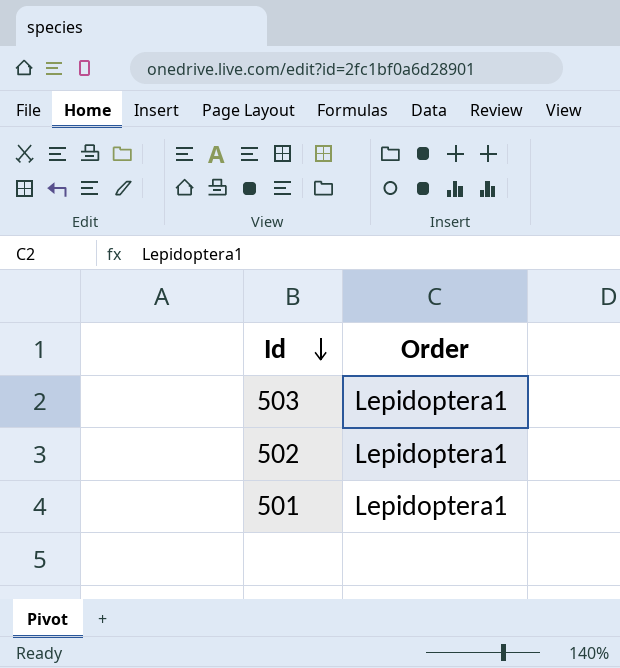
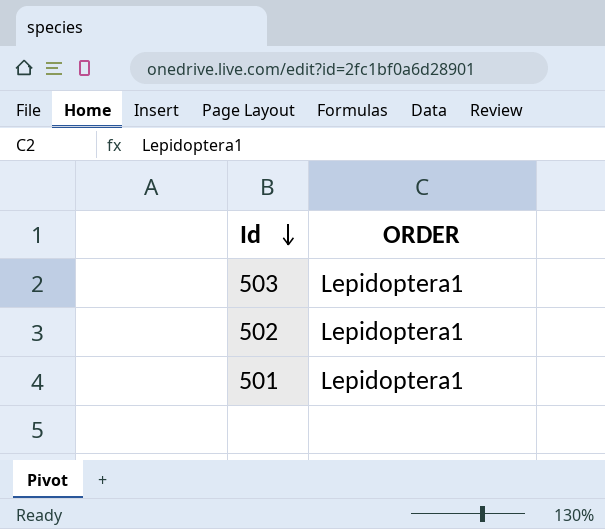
column name: Order -> ORDER

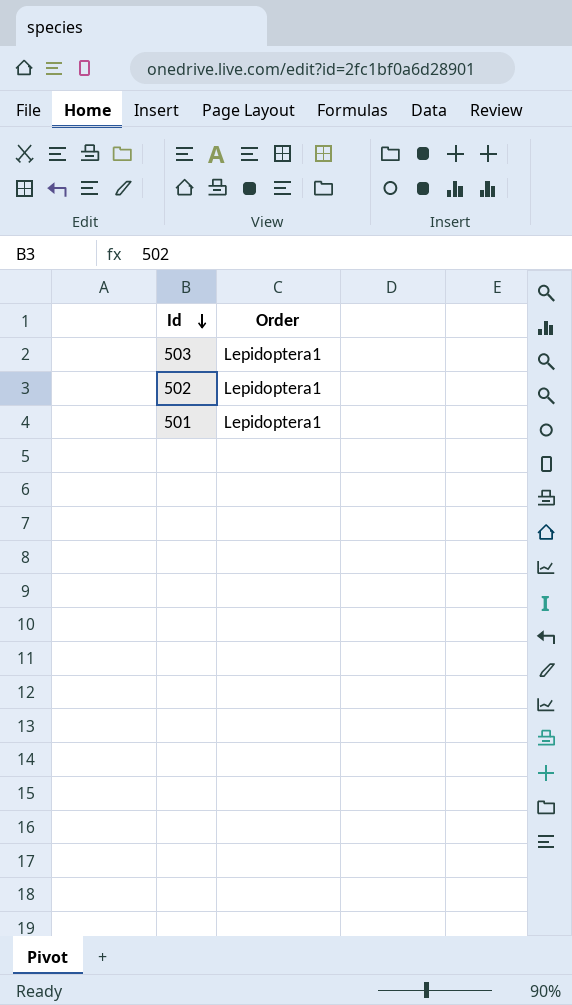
column name: ORDER -> Order

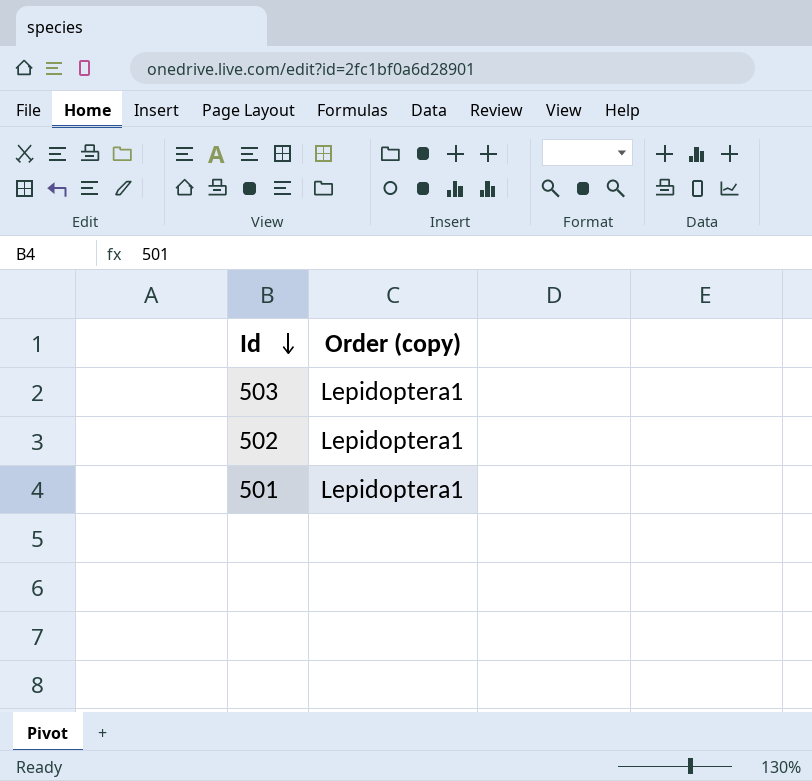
column name: Order -> Order (copy)

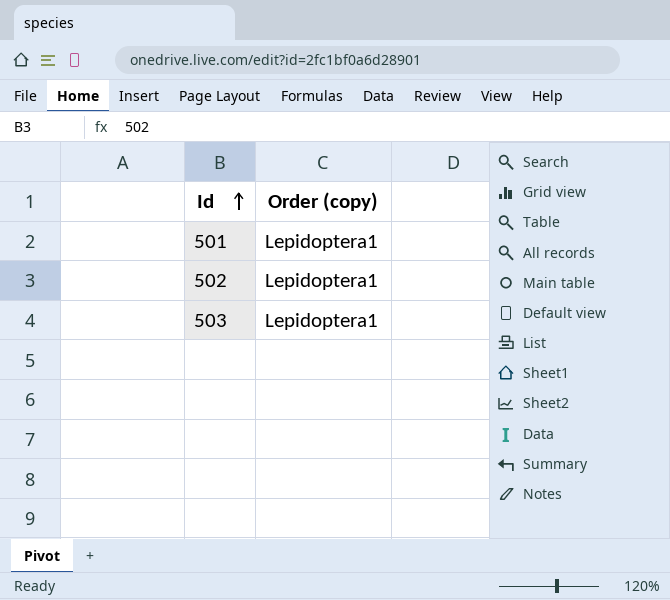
row order: Id descending -> Id ascending

